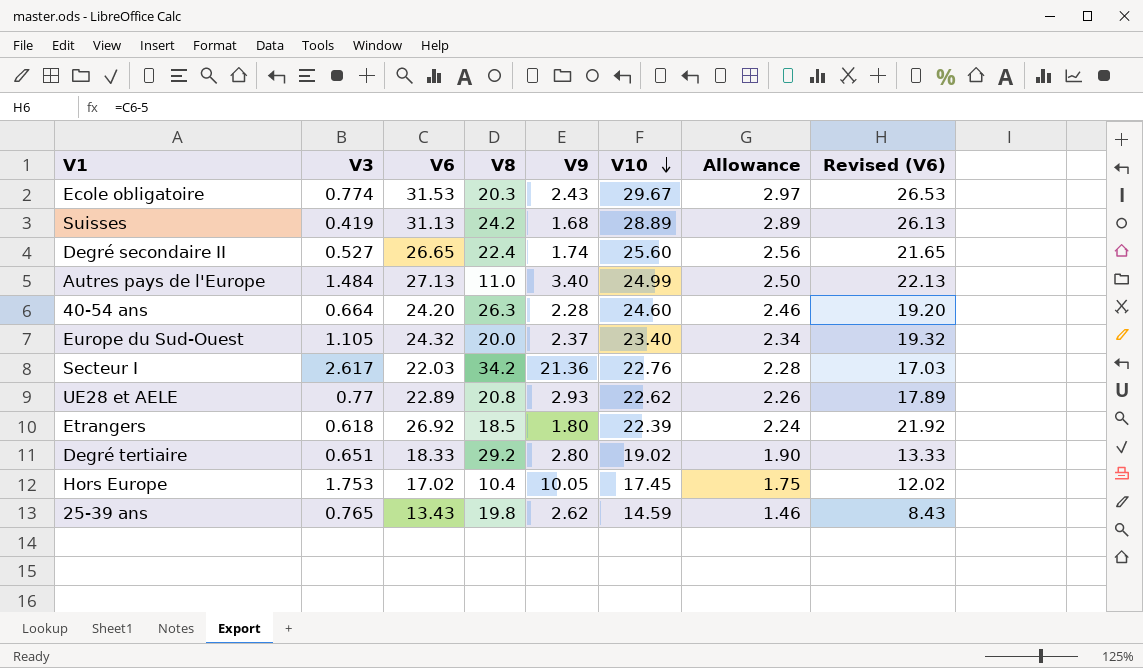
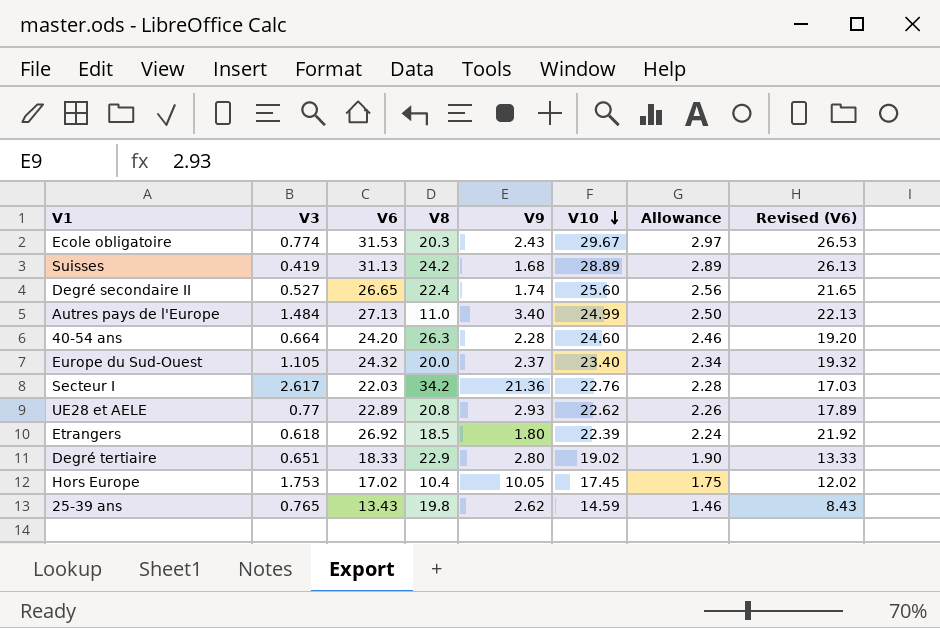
Degré tertiaire | V8: 29.2 -> 22.9

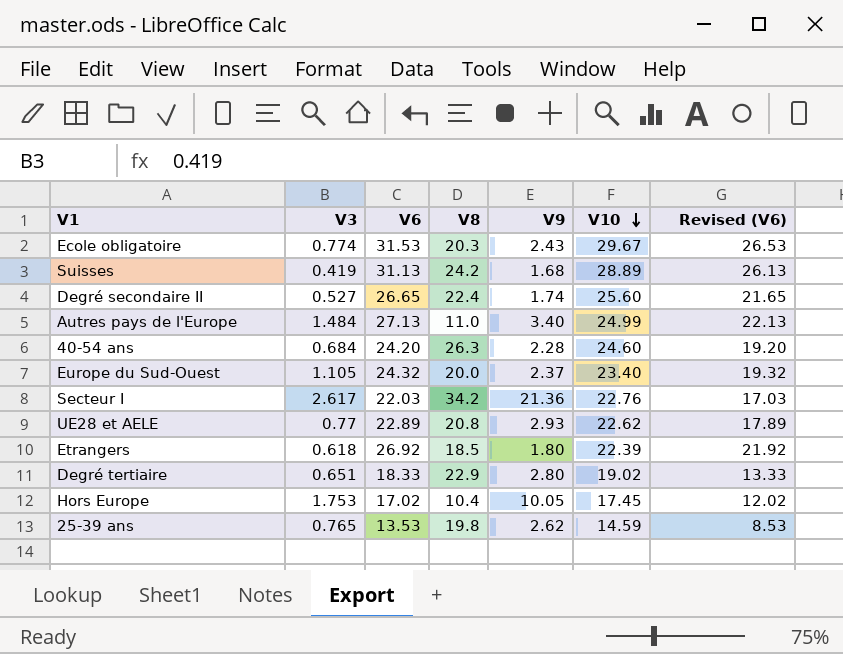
column Allowance | formula: [V10] * 0.1 -> none
40-54 ans | V3: 0.664 -> 0.684
25-39 ans | V6: 13.43 -> 13.53
25-39 ans | Revised (V6): 8.43 -> 8.53

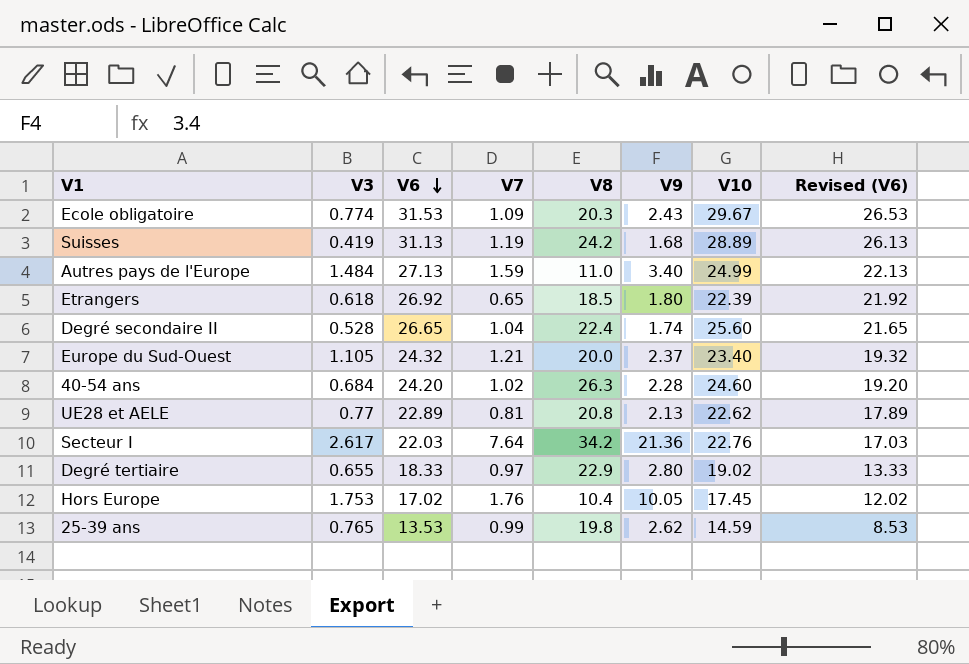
row order: V10 descending -> V6 descending
column V7 | position: none -> 4
Degré secondaire II | V3: 0.527 -> 0.528
UE28 et AELE | V9: 2.93 -> 2.13
Degré tertiaire | V3: 0.651 -> 0.655

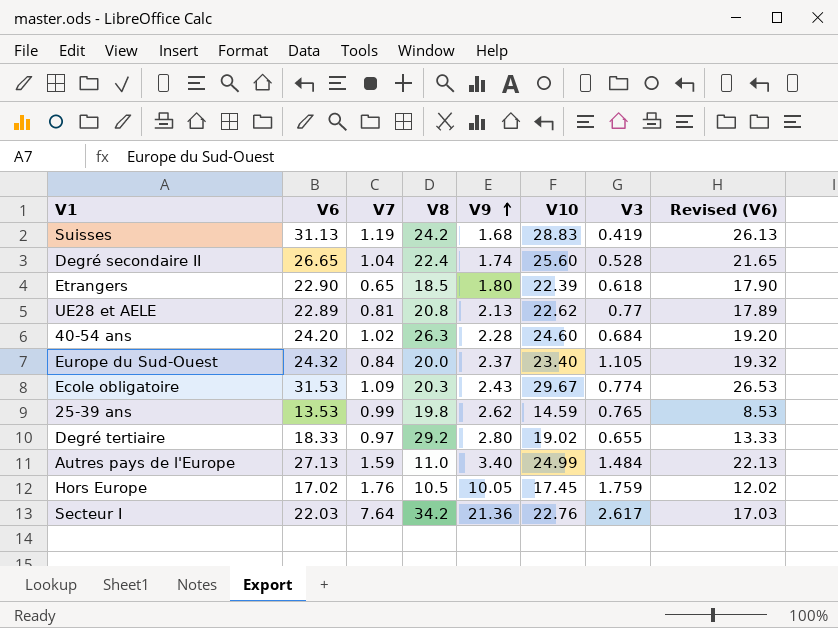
row order: V6 descending -> V9 ascending
column V3 | position: 2 -> 7
Suisses | V10: 28.89 -> 28.83
Etrangers | V6: 26.92 -> 22.90
Etrangers | Revised (V6): 21.92 -> 17.90
Europe du Sud-Ouest | V7: 1.21 -> 0.84
Degré tertiaire | V8: 22.9 -> 29.2
Hors Europe | V8: 10.4 -> 10.5
Hors Europe | V3: 1.753 -> 1.759

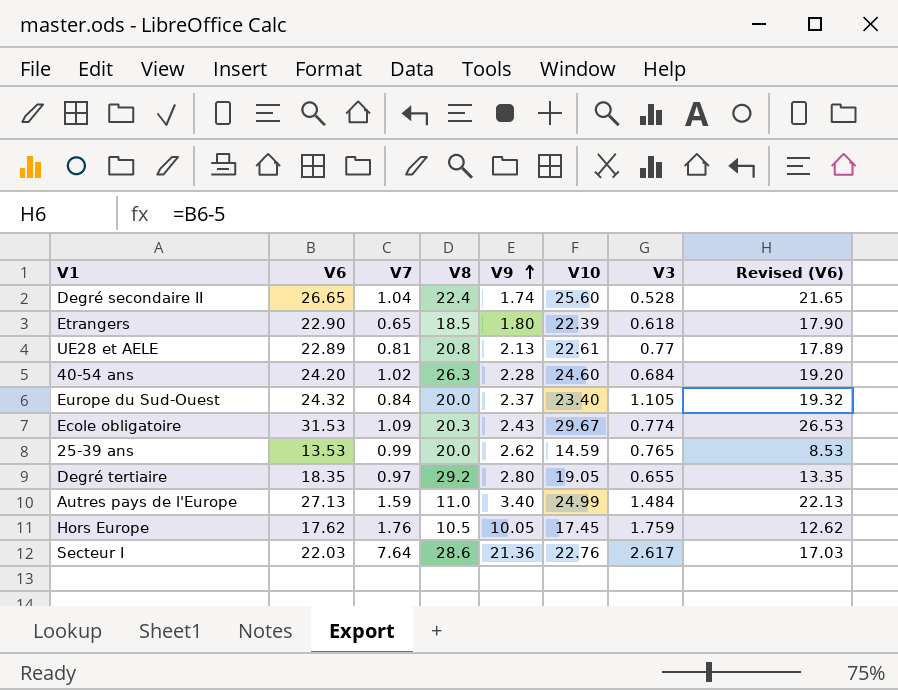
row Suisses: 31.13 | 1.19 | 24.2 | 1.68 | 28.83 | 0.419 | 26.13 -> none
UE28 et AELE | V10: 22.62 -> 22.61
25-39 ans | V8: 19.8 -> 20.0
Degré tertiaire | V6: 18.33 -> 18.35
Degré tertiaire | V10: 19.02 -> 19.05
Degré tertiaire | Revised (V6): 13.33 -> 13.35
Hors Europe | V6: 17.02 -> 17.62
Hors Europe | Revised (V6): 12.02 -> 12.62
Secteur I | V8: 34.2 -> 28.6

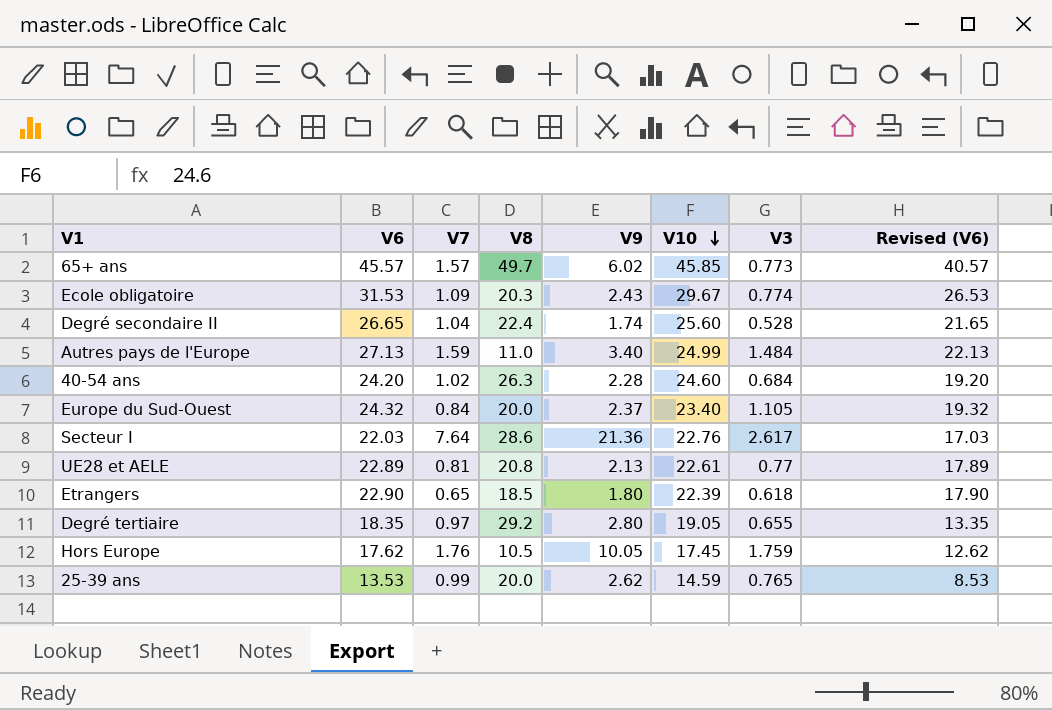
row order: V9 ascending -> V10 descending
row 65+ ans: none -> 45.57 | 1.57 | 49.7 | 6.02 | 45.85 | 0.773 | 40.57

